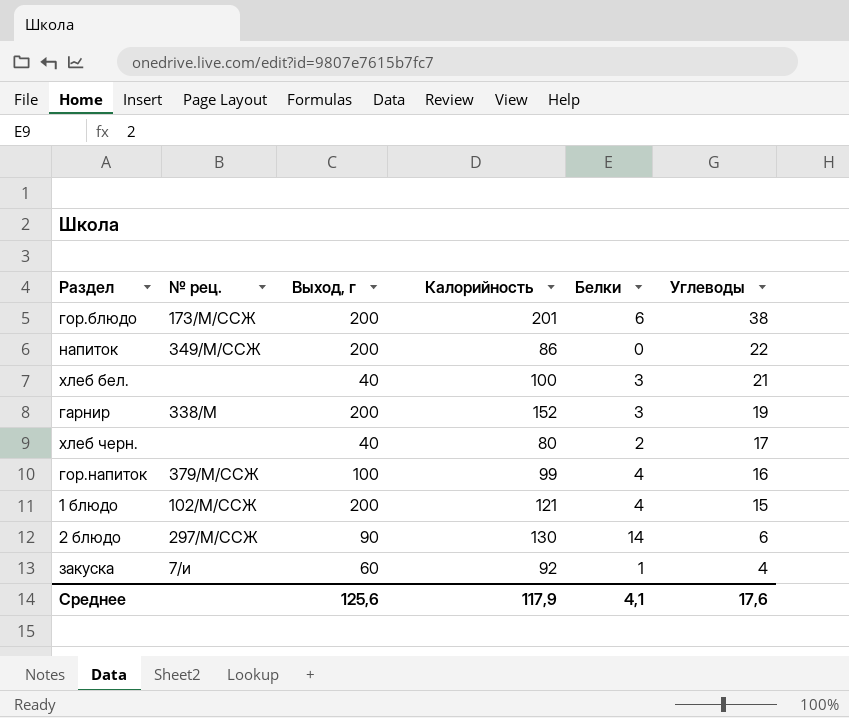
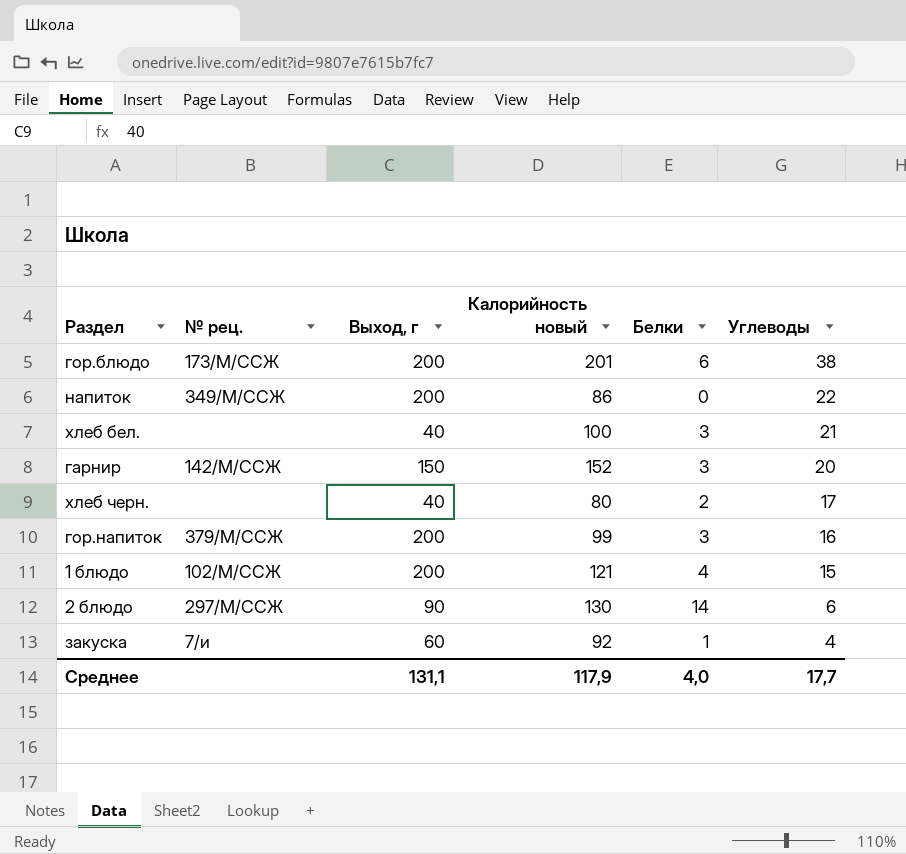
column name: Калорийность -> Калорийность новый
гарнир | № рец.: 338/М -> 142/М/ССЖ
гарнир | Выход, г: 200 -> 150
гарнир | Углеводы: 19 -> 20
гор.напиток | Выход, г: 100 -> 200
гор.напиток | Белки: 4 -> 3
Среднее | Выход, г: 125,6 -> 131,1
Среднее | Белки: 4,1 -> 4,0
Среднее | Углеводы: 17,6 -> 17,7

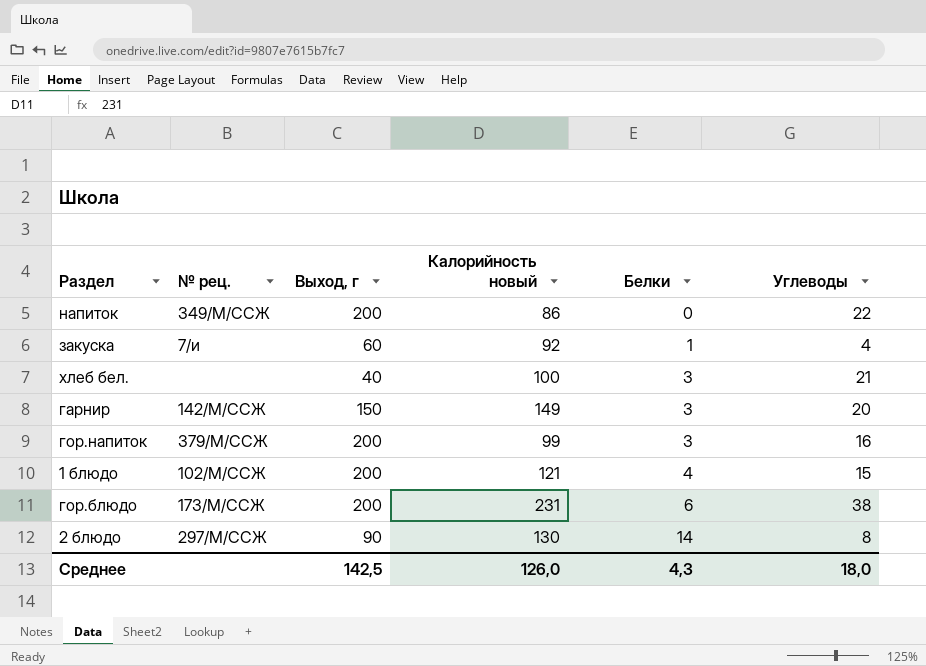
row order: Углеводы descending -> Белки ascending
row хлеб черн.: none | 40 | 80 | 2 | 17 -> none
гарнир | Калорийность новый: 152 -> 149
гор.блюдо | Калорийность новый: 201 -> 231
2 блюдо | Углеводы: 6 -> 8
Среднее | Выход, г: 131,1 -> 142,5
Среднее | Калорийность новый: 117,9 -> 126,0
Среднее | Белки: 4,0 -> 4,3
Среднее | Углеводы: 17,7 -> 18,0

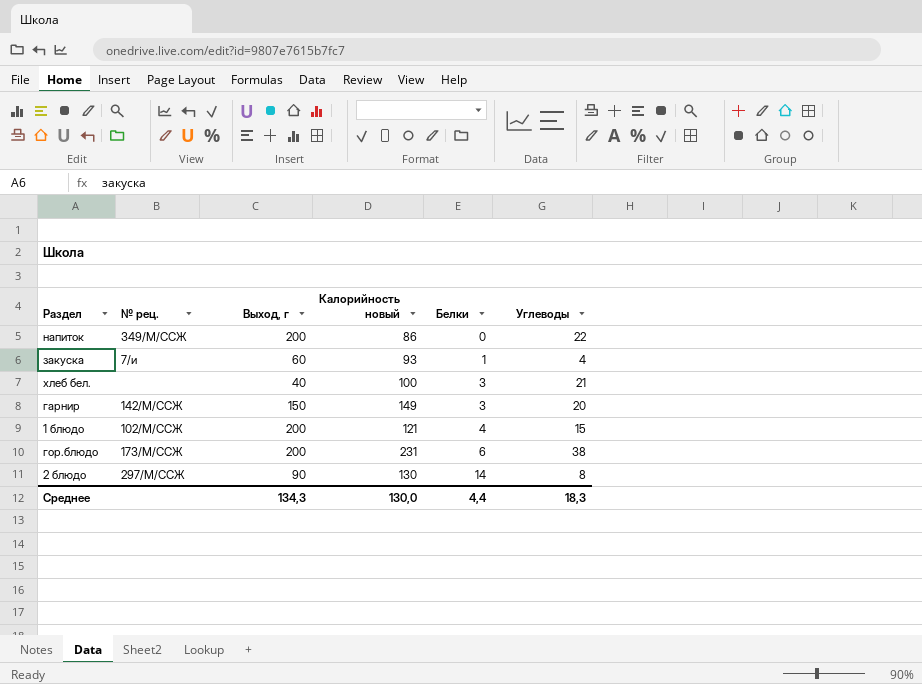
row гор.напиток: 379/М/ССЖ | 200 | 99 | 3 | 16 -> none
закуска | Калорийность новый: 92 -> 93
Среднее | Выход, г: 142,5 -> 134,3
Среднее | Калорийность новый: 126,0 -> 130,0
Среднее | Белки: 4,3 -> 4,4
Среднее | Углеводы: 18,0 -> 18,3

